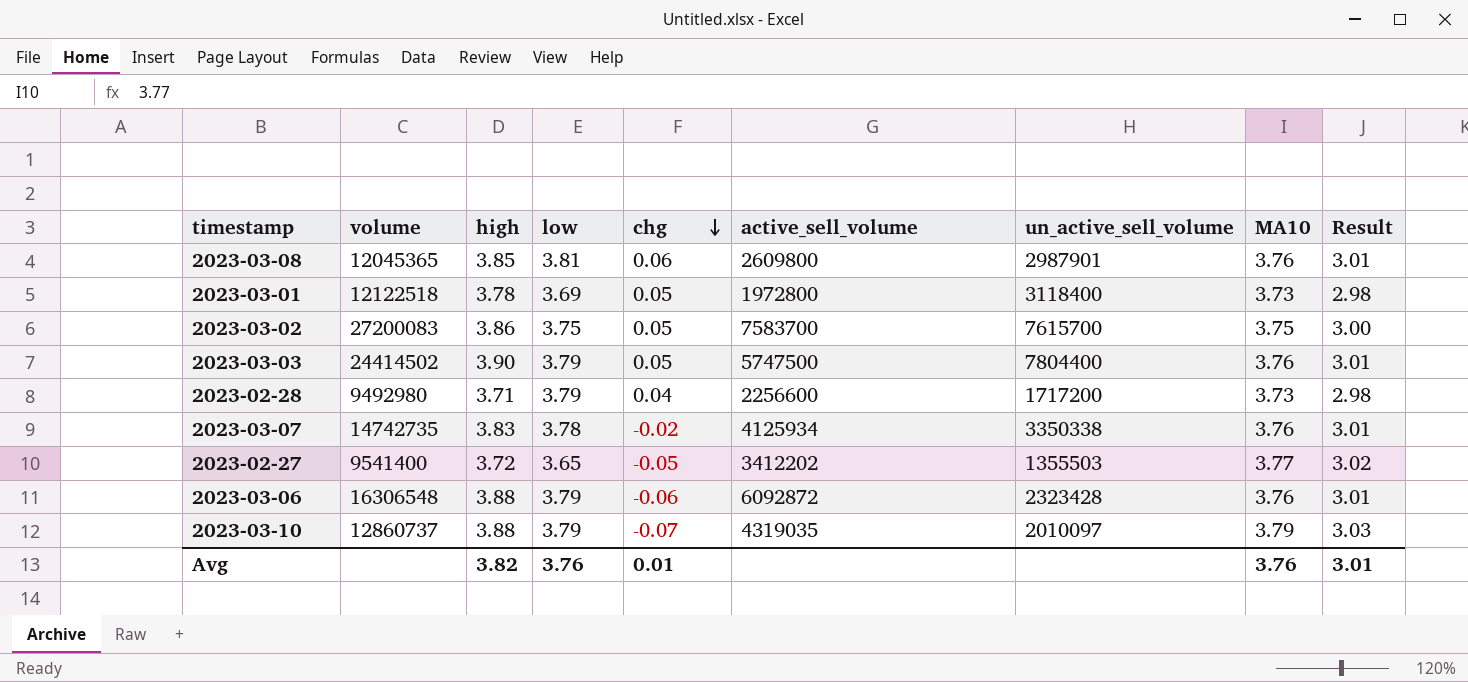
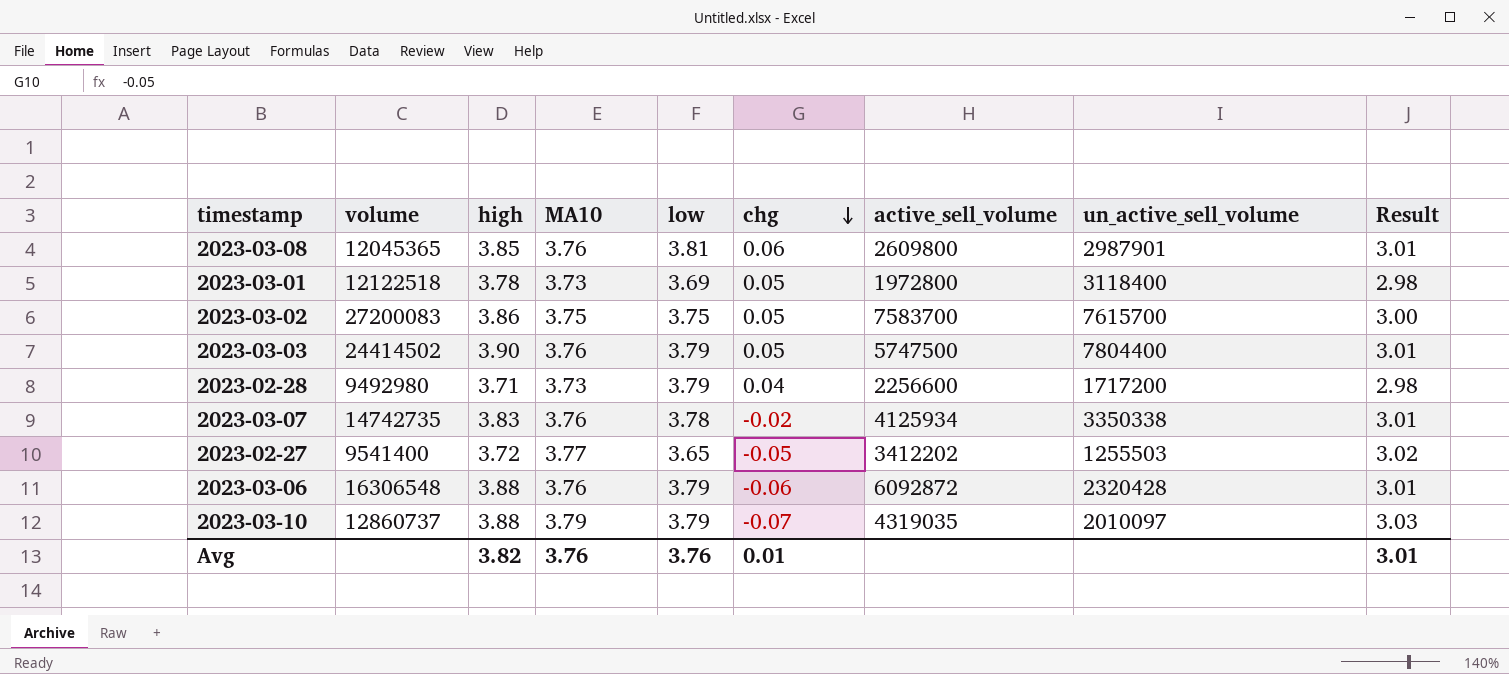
column MA10 | position: 8 -> 4
2023-02-27 | un_active_sell_volume: 1355503 -> 1255503
2023-03-06 | un_active_sell_volume: 2323428 -> 2320428

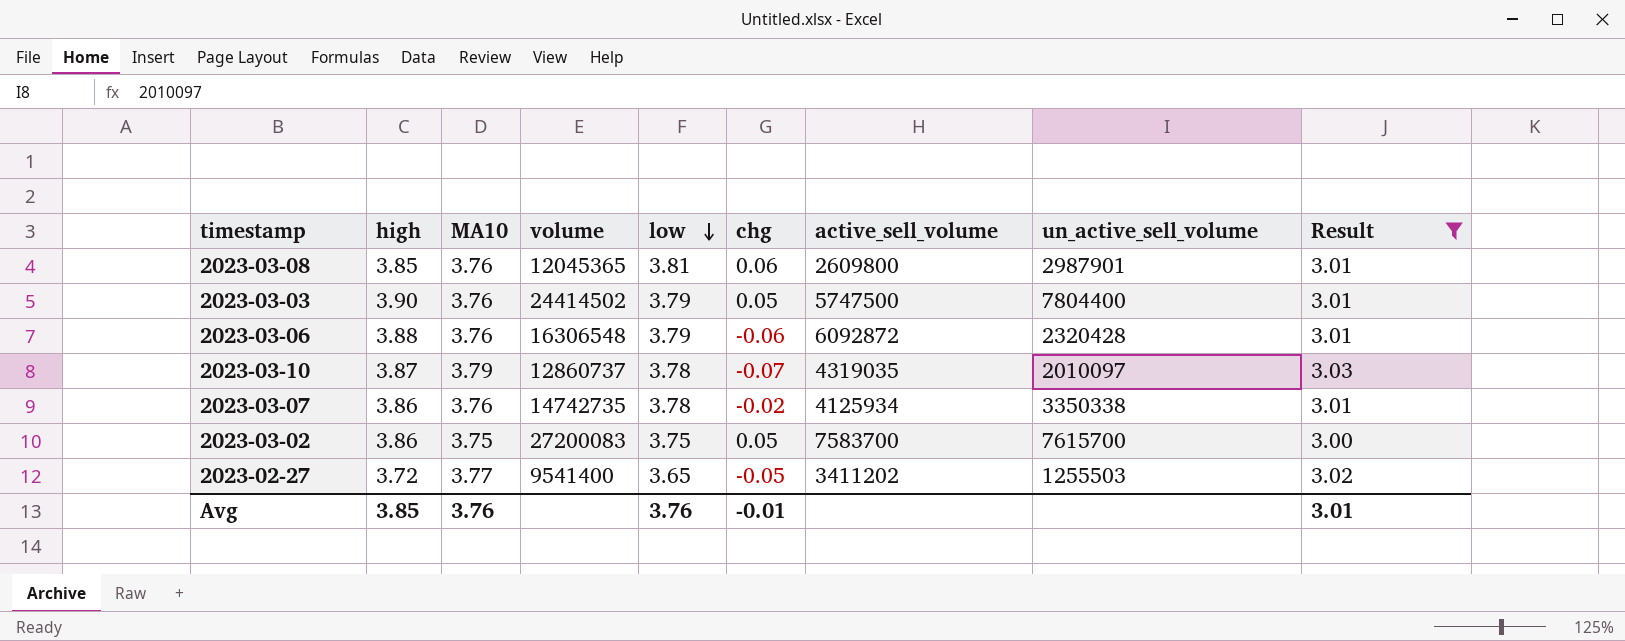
filter: none -> Result != 2.98
row order: chg descending -> low descending
column volume | position: 2 -> 4
2023-03-10 | high: 3.88 -> 3.87
2023-03-10 | low: 3.79 -> 3.78
2023-03-07 | high: 3.83 -> 3.86
2023-02-27 | active_sell_volume: 3412202 -> 3411202
Avg | high: 3.82 -> 3.85
Avg | chg: 0.01 -> -0.01

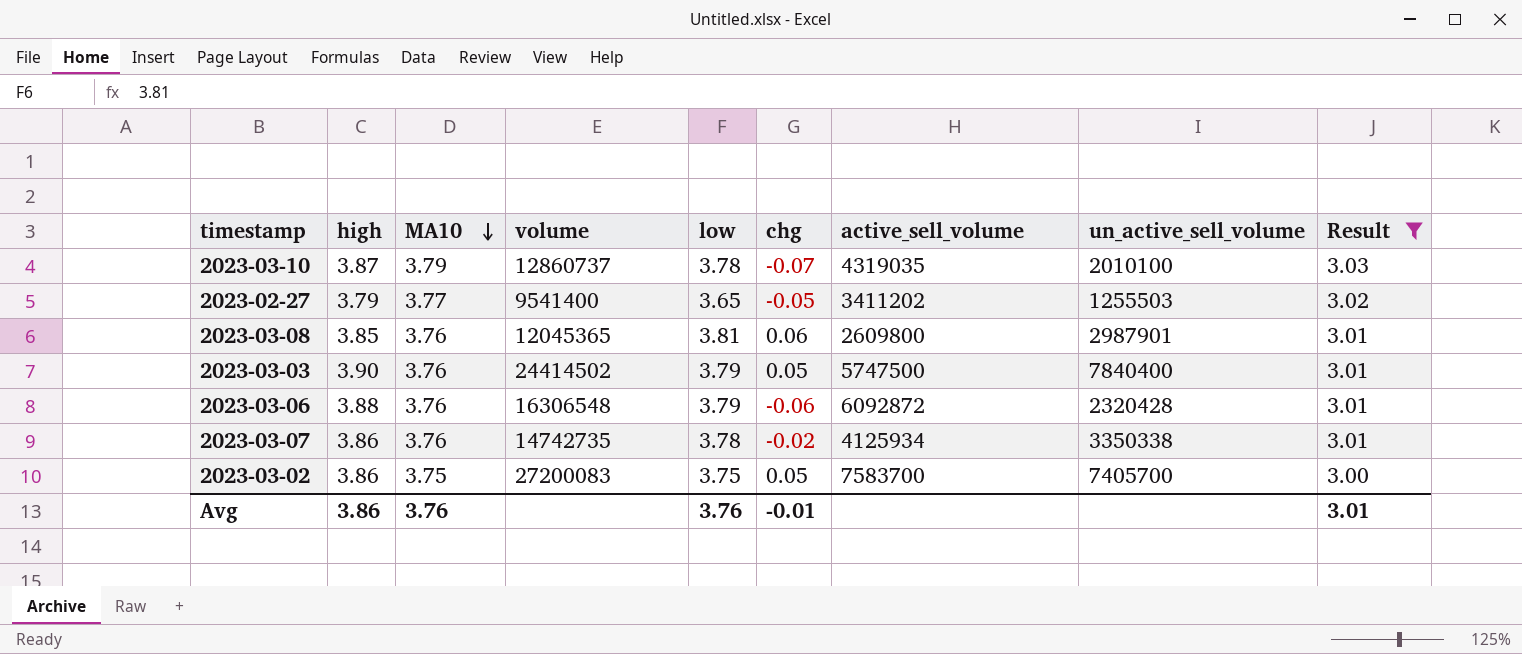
row order: low descending -> MA10 descending
2023-03-10 | un_active_sell_volume: 2010097 -> 2010100
2023-02-27 | high: 3.72 -> 3.79
2023-03-03 | un_active_sell_volume: 7804400 -> 7840400
2023-03-02 | un_active_sell_volume: 7615700 -> 7405700
Avg | high: 3.85 -> 3.86

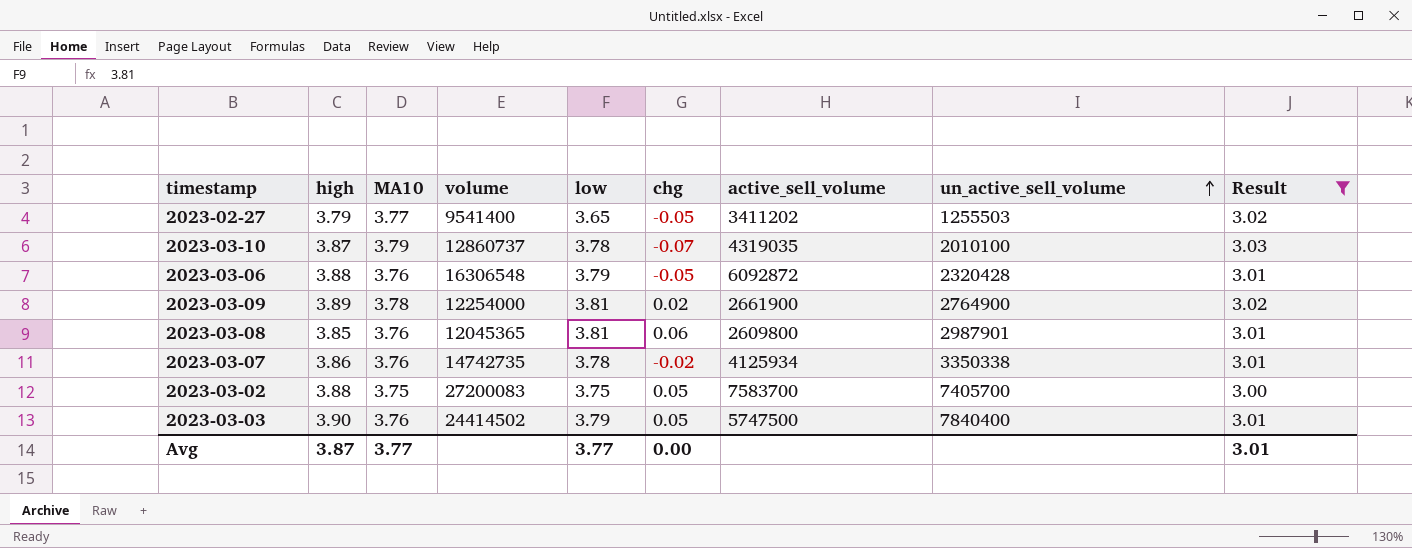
row order: MA10 descending -> un_active_sell_volume ascending
2023-03-06 | chg: -0.06 -> -0.05
row 2023-03-09: none -> 3.89 | 3.78 | 12254000 | 3.81 | 0.02 | 2661900 | 2764900 | 3.02
2023-03-02 | high: 3.86 -> 3.88
Avg | high: 3.86 -> 3.87
Avg | MA10: 3.76 -> 3.77
Avg | low: 3.76 -> 3.77
Avg | chg: -0.01 -> 0.00

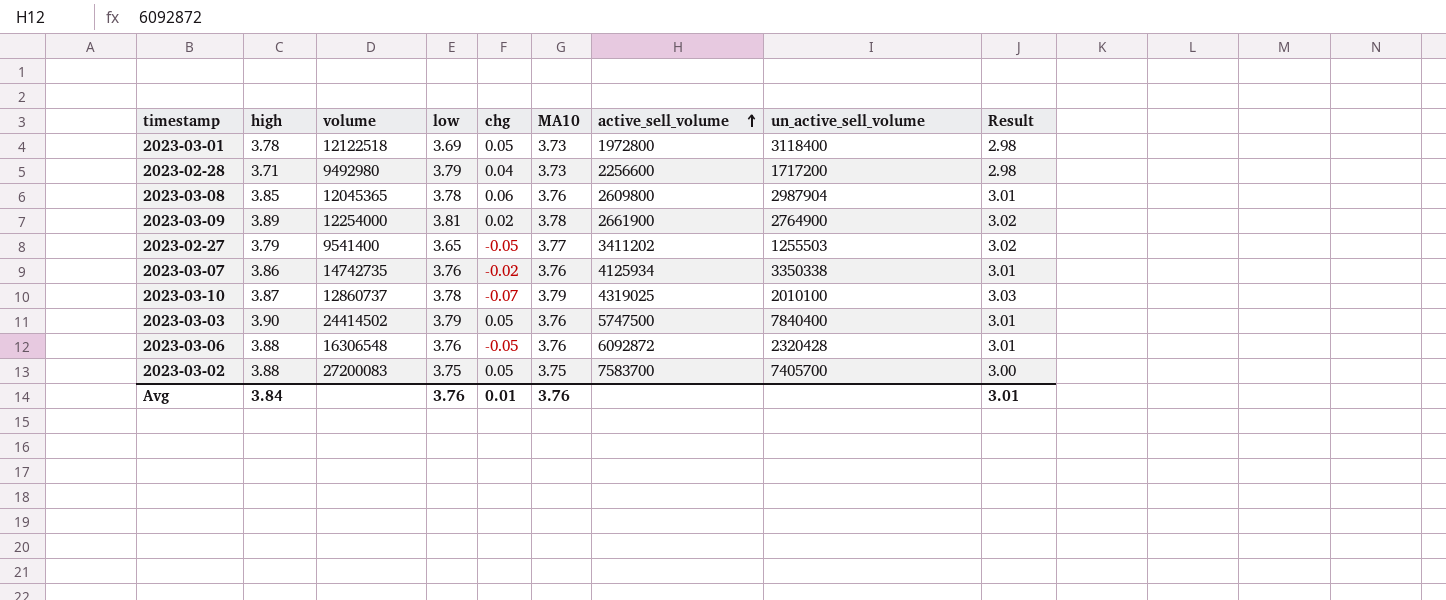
filter: Result != 2.98 -> none
row order: un_active_sell_volume ascending -> active_sell_volume ascending
column MA10 | position: 3 -> 6
2023-03-08 | low: 3.81 -> 3.78
2023-03-08 | un_active_sell_volume: 2987901 -> 2987904
2023-03-07 | low: 3.78 -> 3.76
2023-03-10 | active_sell_volume: 4319035 -> 4319025
2023-03-06 | low: 3.79 -> 3.76
Avg | high: 3.87 -> 3.84
Avg | low: 3.77 -> 3.76
Avg | chg: 0.00 -> 0.01
Avg | MA10: 3.77 -> 3.76

